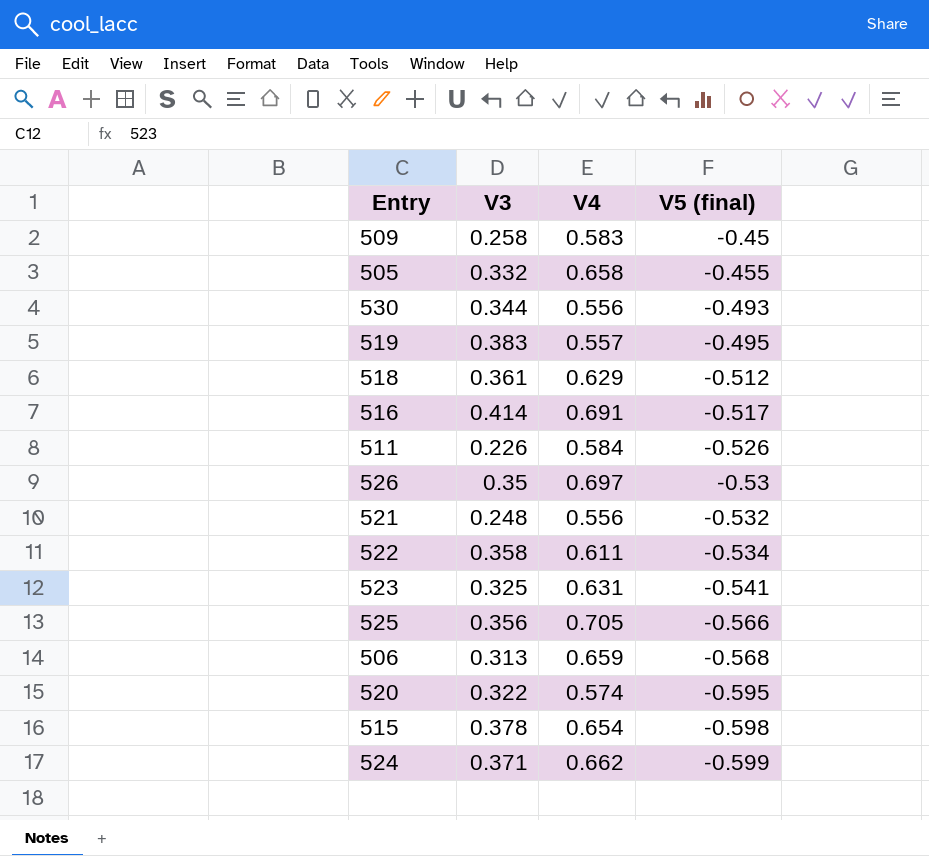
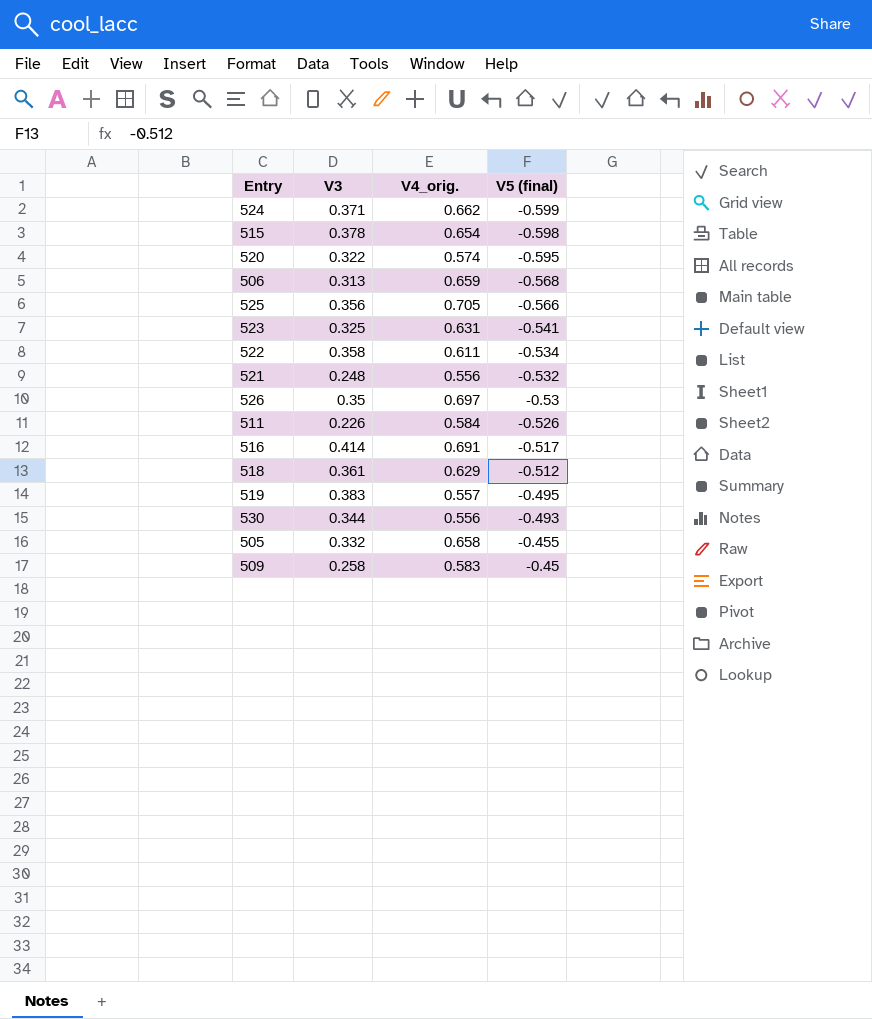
row order: V5 (final) descending -> V5 (final) ascending
column name: V4 -> V4_orig.

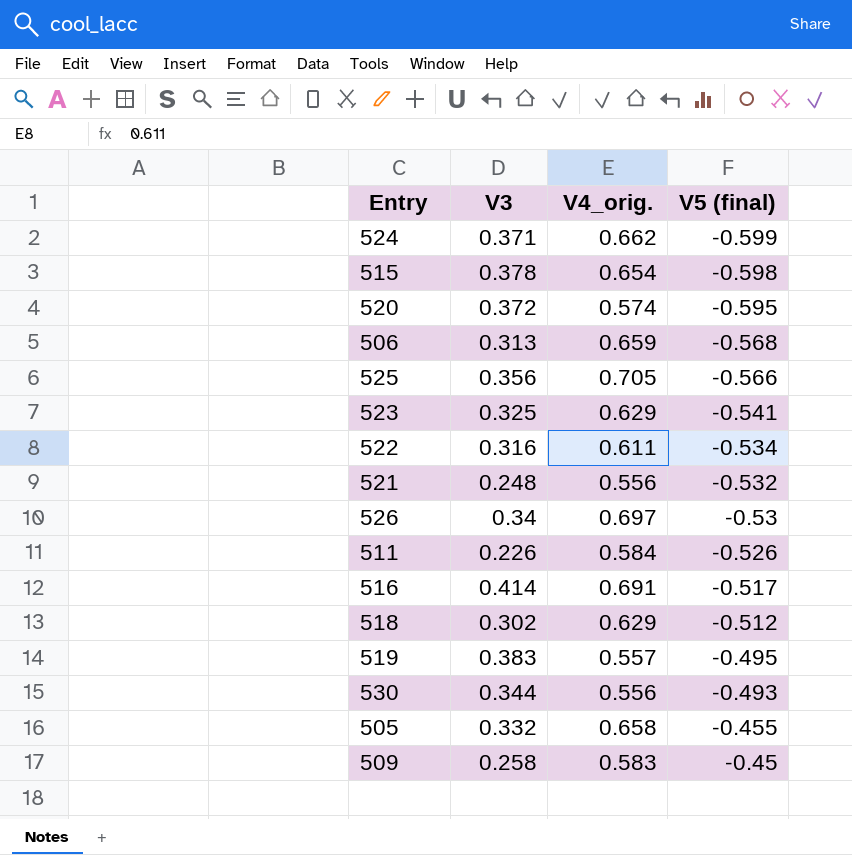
520 | V3: 0.322 -> 0.372
523 | V4_orig.: 0.631 -> 0.629
522 | V3: 0.358 -> 0.316
526 | V3: 0.35 -> 0.34
518 | V3: 0.361 -> 0.302

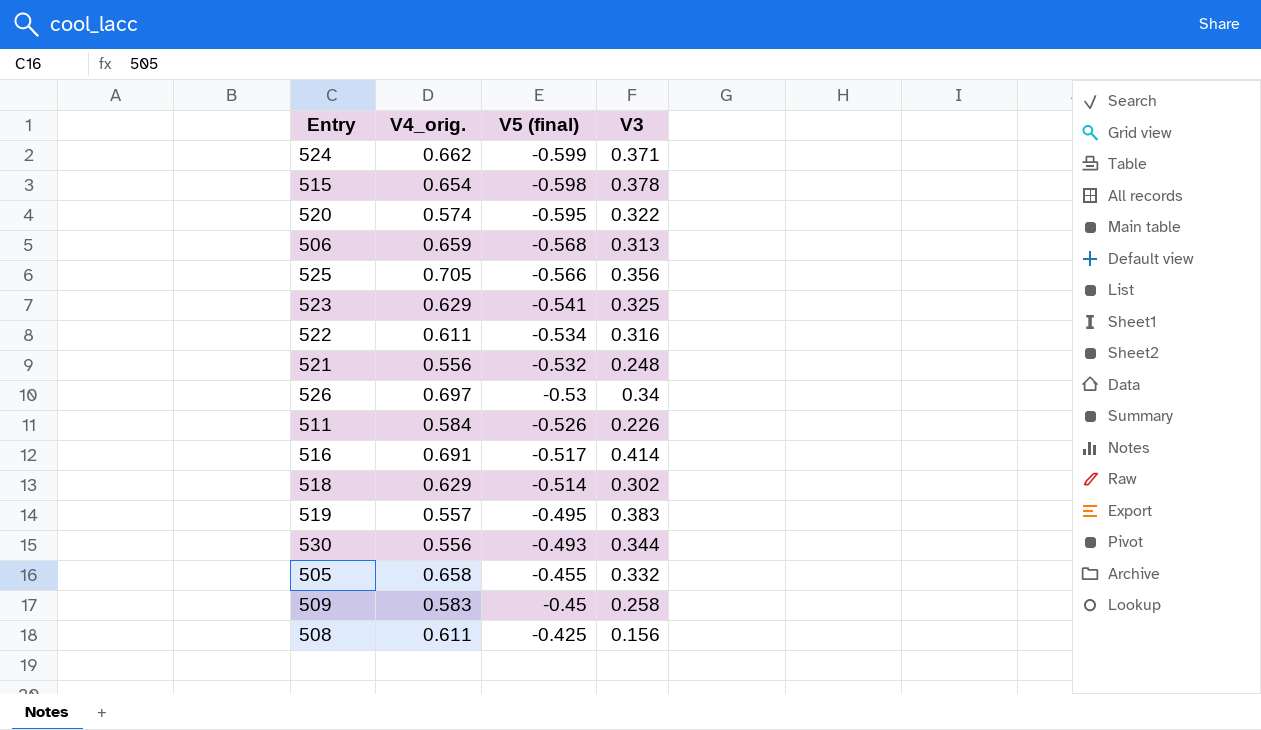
column V3 | position: 2 -> 4
520 | V3: 0.372 -> 0.322
518 | V5 (final): -0.512 -> -0.514
row 508: none -> 0.611 | -0.425 | 0.156

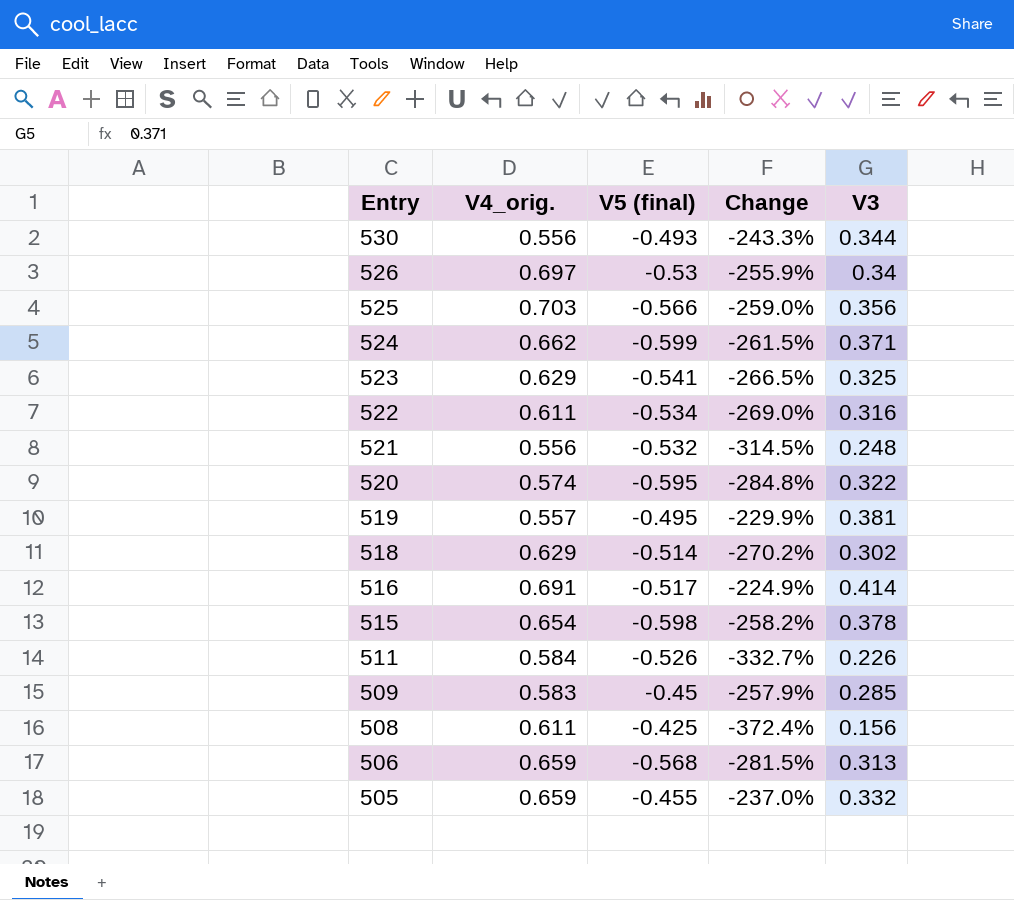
row order: V5 (final) ascending -> Entry descending
column Change | formula: none -> ([V5 (final)] - [V3]) / [V3]
525 | V4_orig.: 0.705 -> 0.703
519 | V3: 0.383 -> 0.381
509 | V3: 0.258 -> 0.285
505 | V4_orig.: 0.658 -> 0.659

